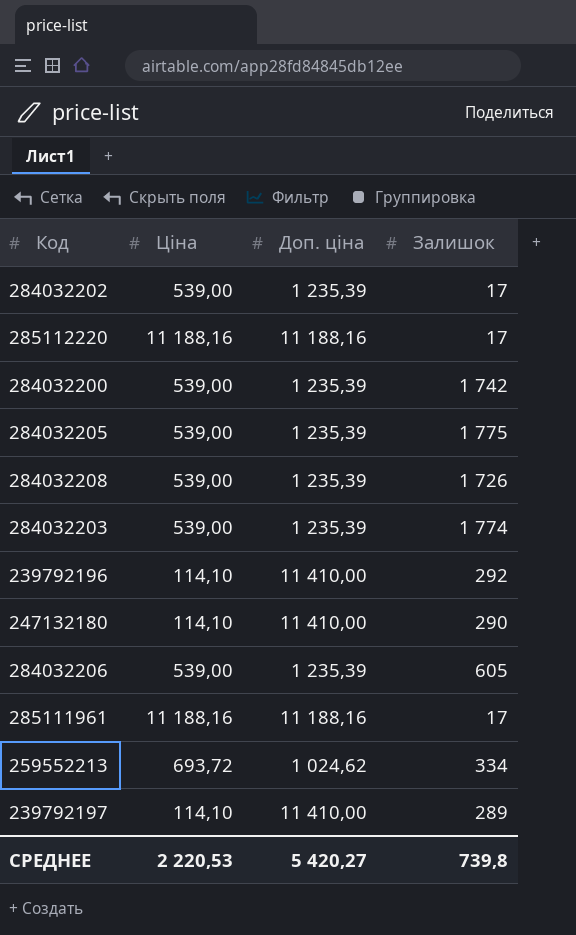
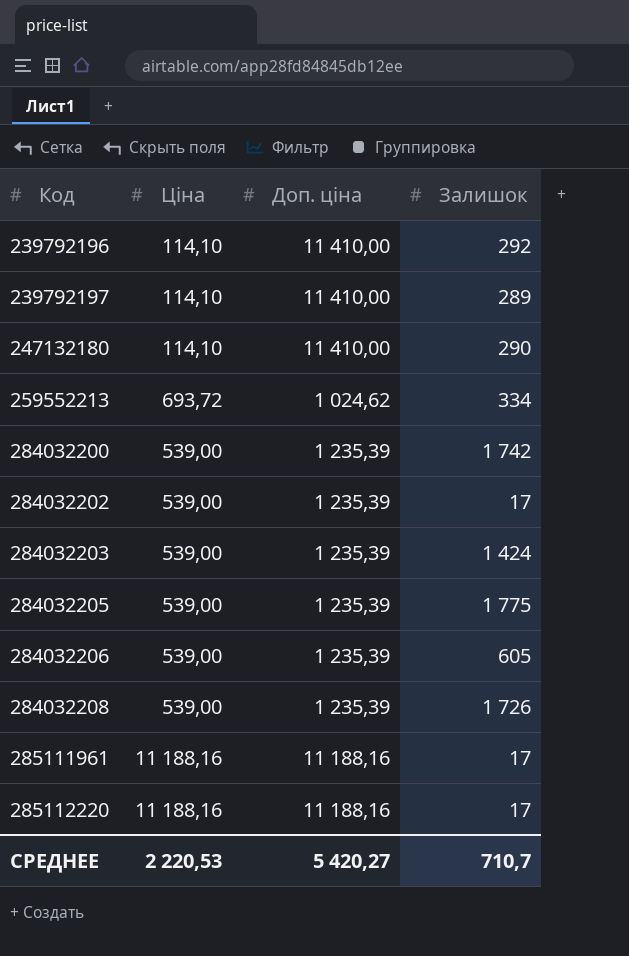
row order: none -> Код ascending
284032203 | Залишок: 1 774 -> 1 424
СРЕДНЕЕ | Залишок: 739,8 -> 710,7

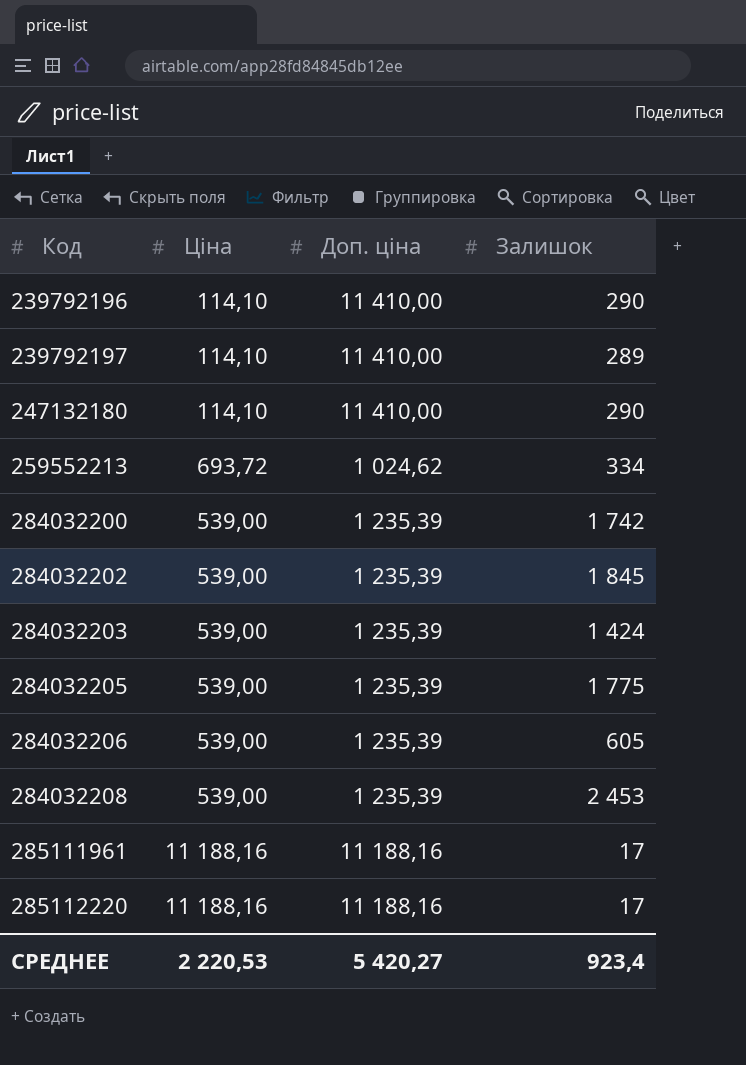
239792196 | Залишок: 292 -> 290
284032202 | Залишок: 17 -> 1 845
284032208 | Залишок: 1 726 -> 2 453
СРЕДНЕЕ | Залишок: 710,7 -> 923,4

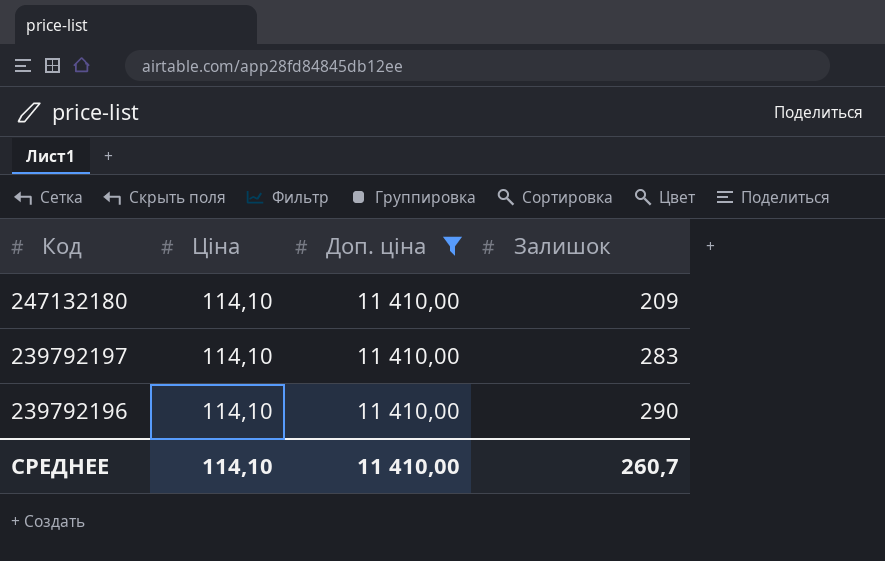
filter: none -> Доп. ціна = 11 410,00
row order: Код ascending -> Код descending
247132180 | Залишок: 290 -> 209
239792197 | Залишок: 289 -> 283
СРЕДНЕЕ | Ціна: 2 220,53 -> 114,10
СРЕДНЕЕ | Доп. ціна: 5 420,27 -> 11 410,00
СРЕДНЕЕ | Залишок: 923,4 -> 260,7

